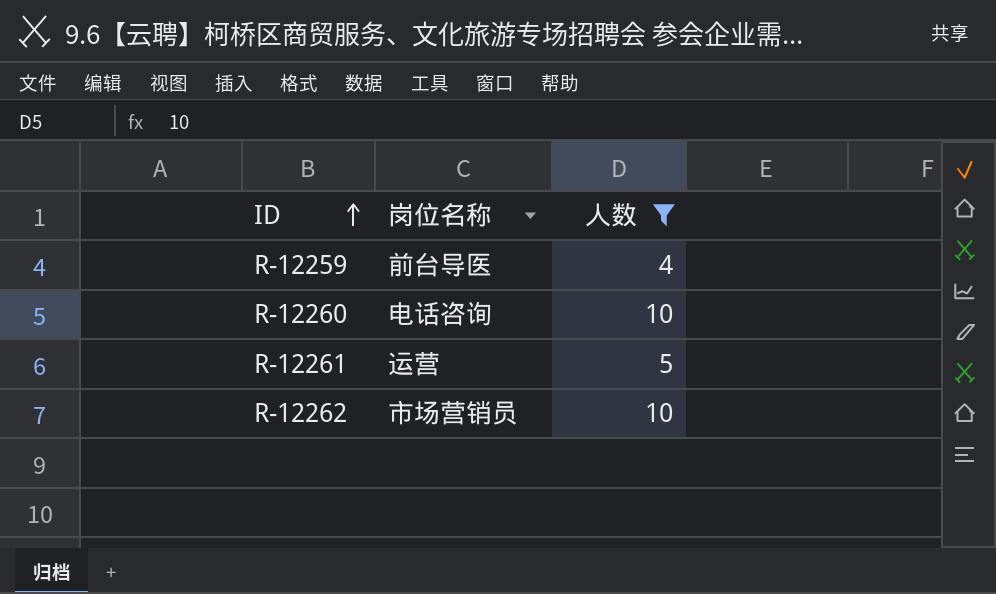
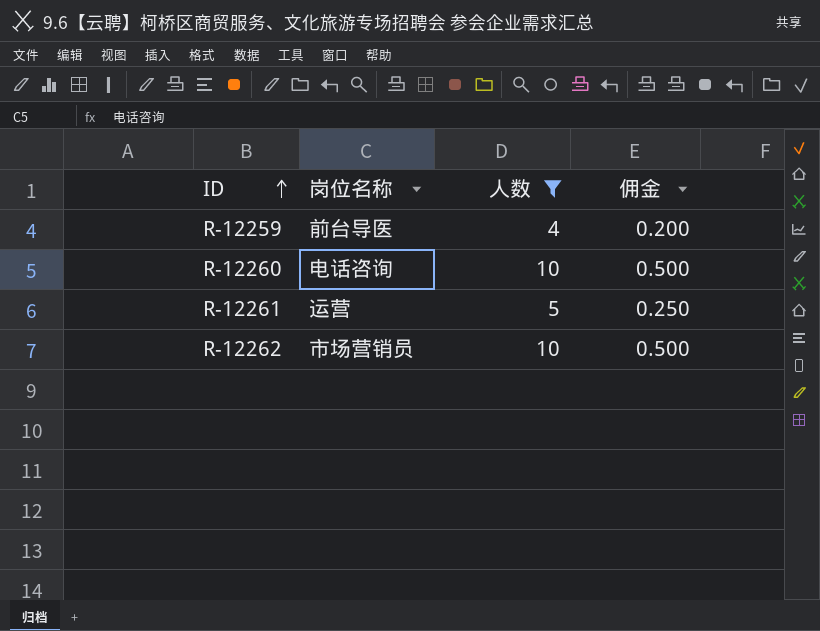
column 佣金 | formula: none -> [人数] * 0.05

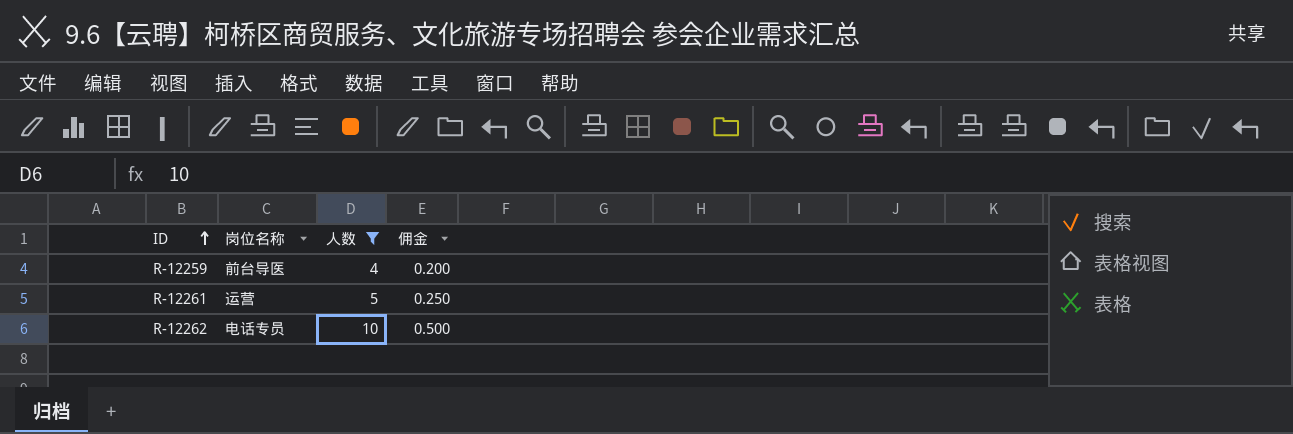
row R-12260: 电话咨询 | 10 | 0.500 -> none
R-12262 | 岗位名称: 市场营销员 -> 电话专员

